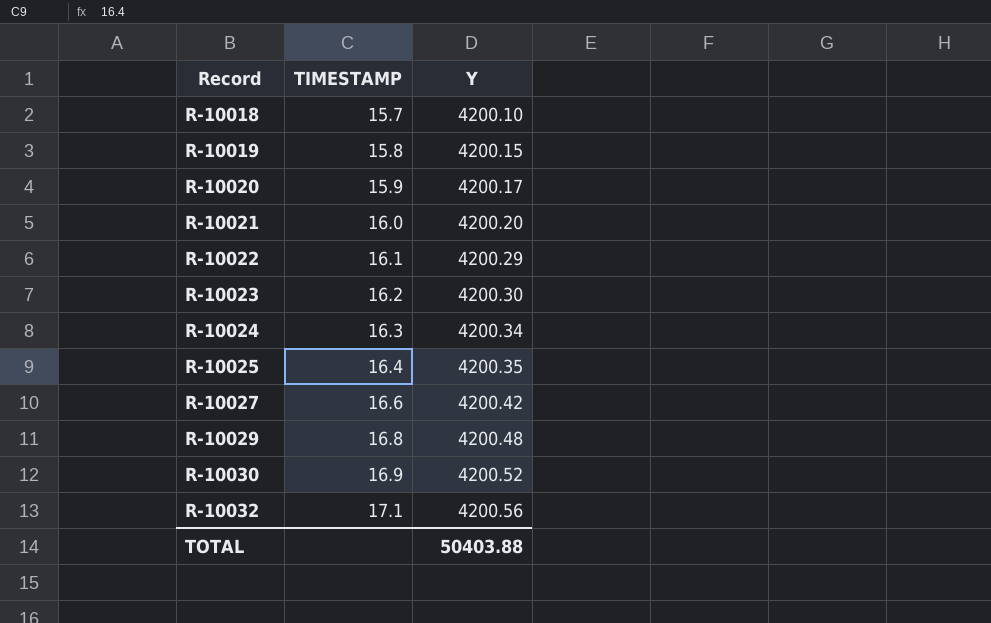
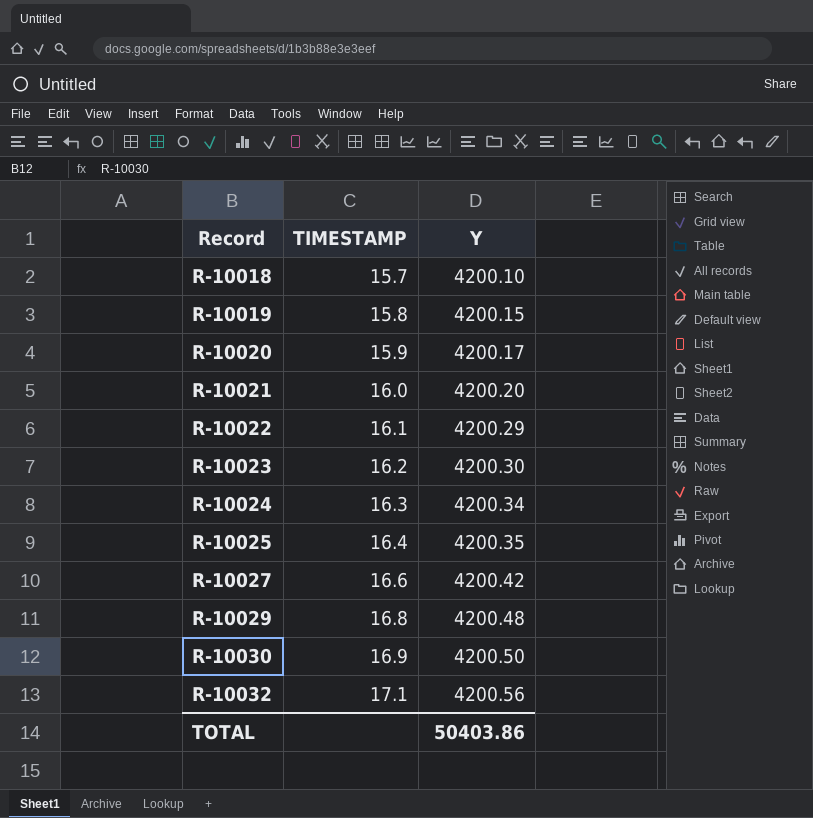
R-10030 | Y: 4200.52 -> 4200.50
TOTAL | Y: 50403.88 -> 50403.86

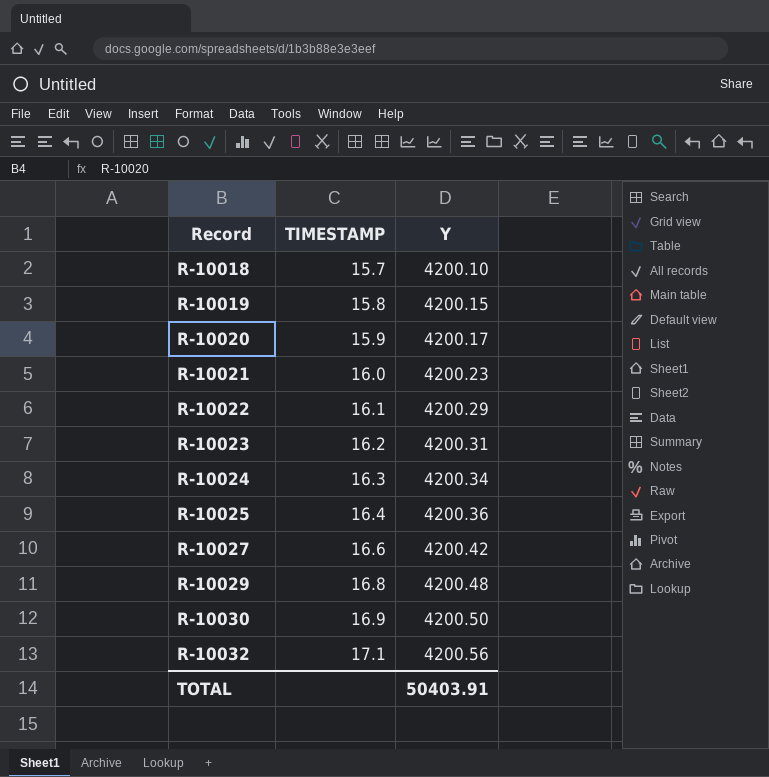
R-10021 | Y: 4200.20 -> 4200.23
R-10023 | Y: 4200.30 -> 4200.31
R-10025 | Y: 4200.35 -> 4200.36
TOTAL | Y: 50403.86 -> 50403.91

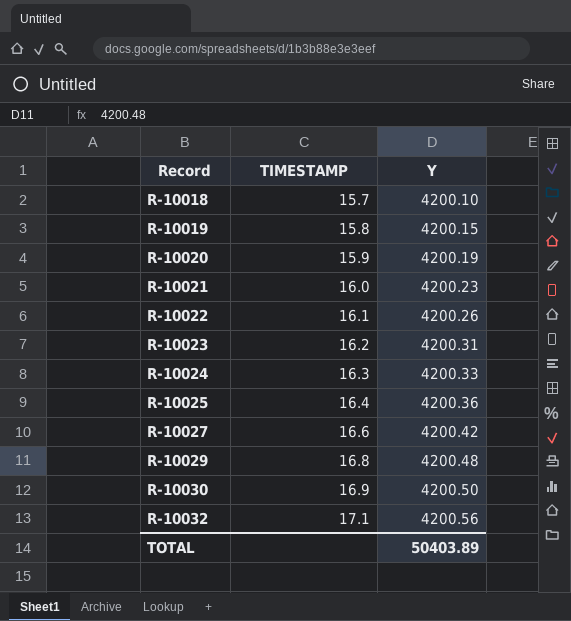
R-10020 | Y: 4200.17 -> 4200.19
R-10022 | Y: 4200.29 -> 4200.26
R-10024 | Y: 4200.34 -> 4200.33
TOTAL | Y: 50403.91 -> 50403.89

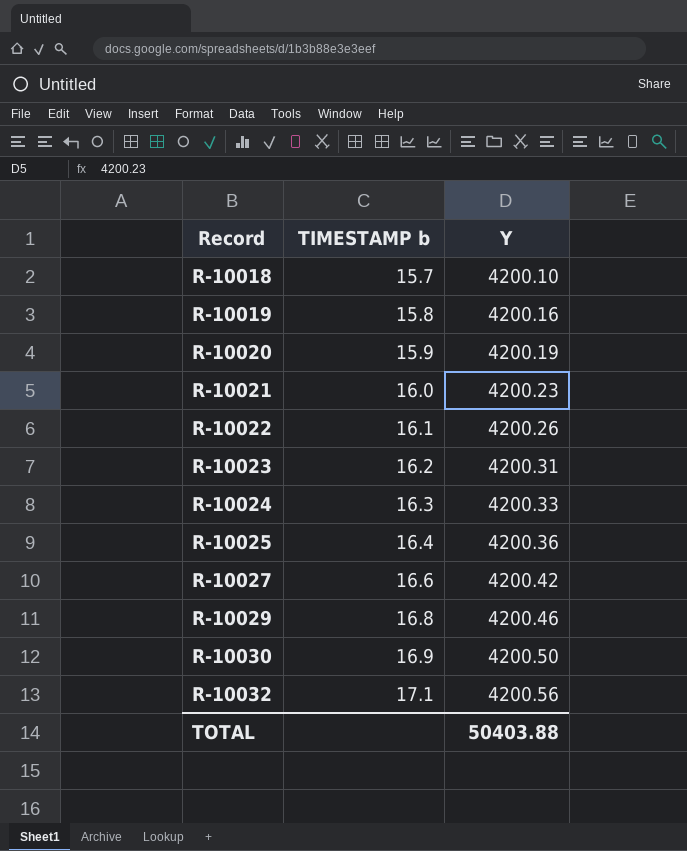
column name: TIMESTAMP -> TIMESTAMP b
R-10019 | Y: 4200.15 -> 4200.16
R-10029 | Y: 4200.48 -> 4200.46
TOTAL | Y: 50403.89 -> 50403.88

